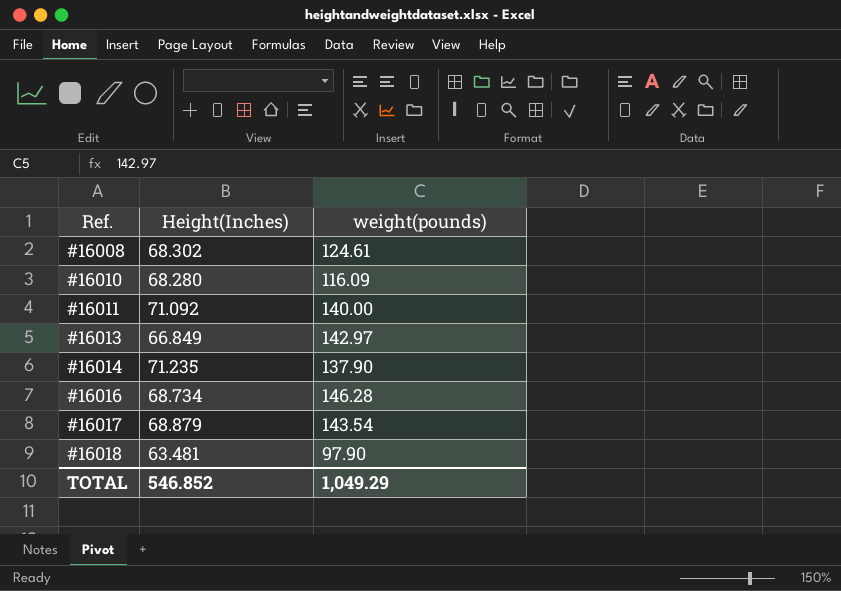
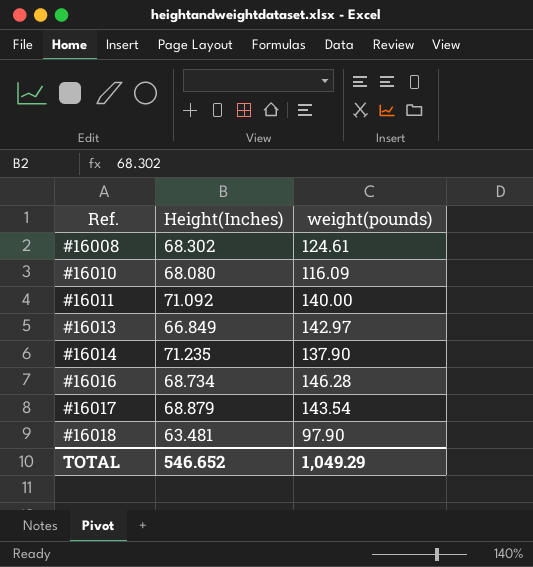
#16010 | Height(Inches): 68.280 -> 68.080
TOTAL | Height(Inches): 546.852 -> 546.652

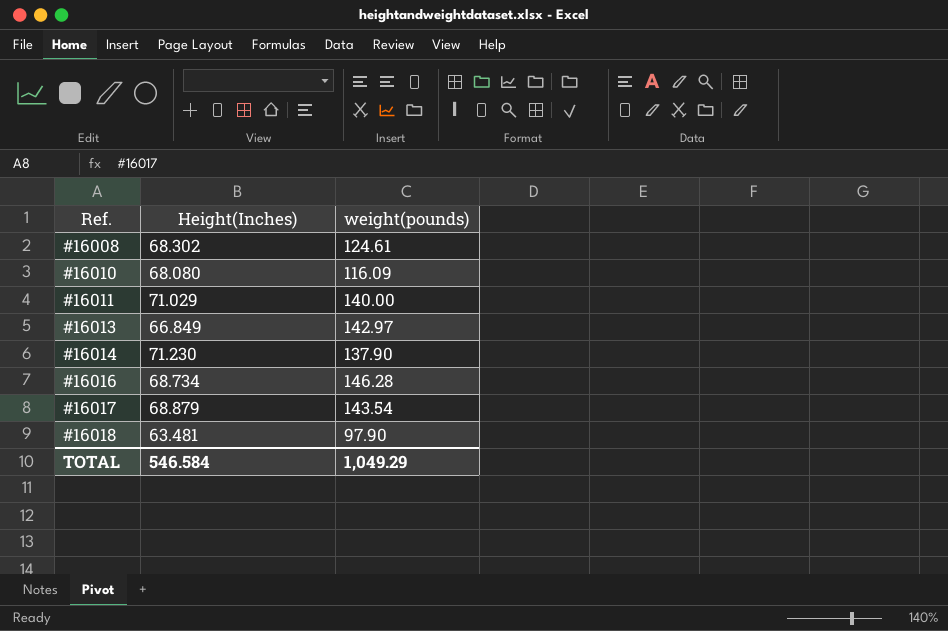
#16011 | Height(Inches): 71.092 -> 71.029
#16014 | Height(Inches): 71.235 -> 71.230
TOTAL | Height(Inches): 546.652 -> 546.584

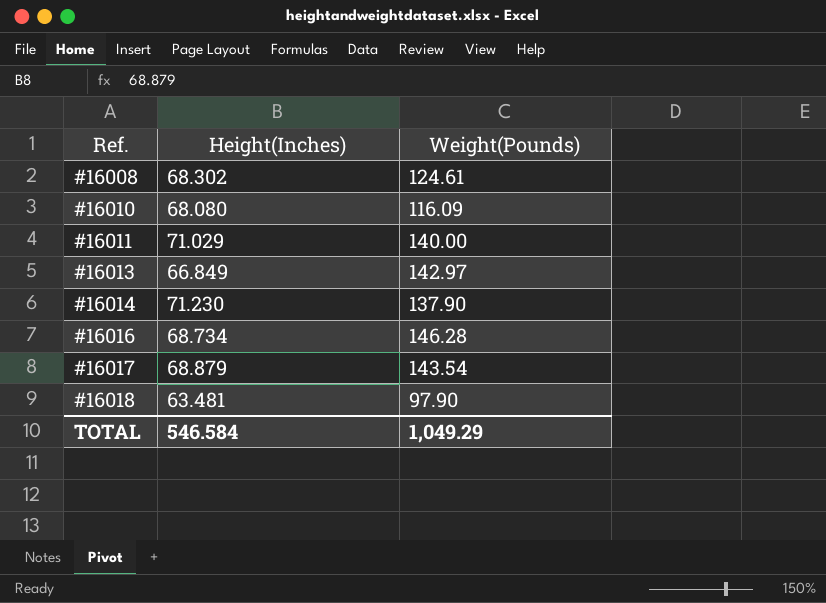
column name: weight(pounds) -> Weight(Pounds)

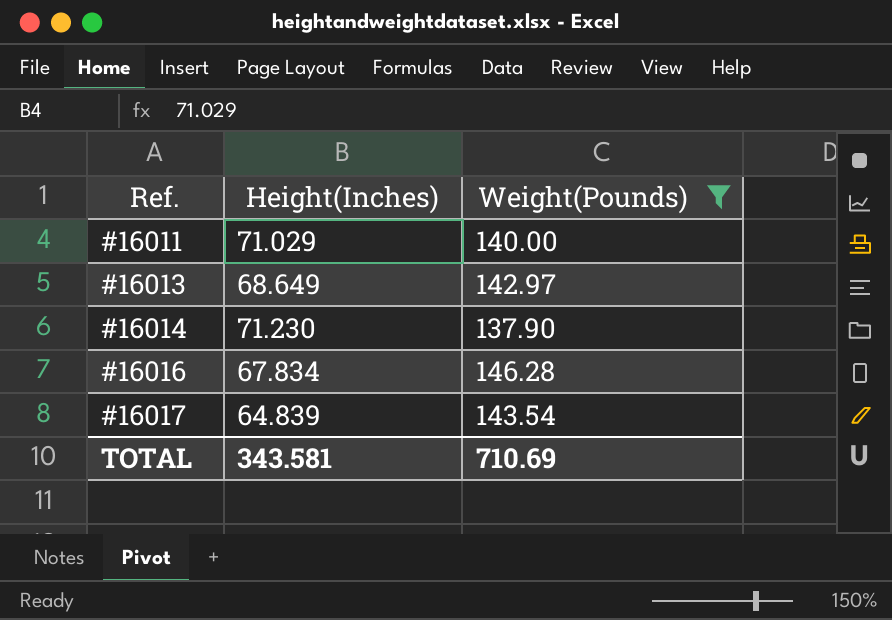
filter: none -> Weight(Pounds) >= 137.90
#16013 | Height(Inches): 66.849 -> 68.649
#16016 | Height(Inches): 68.734 -> 67.834
#16017 | Height(Inches): 68.879 -> 64.839
TOTAL | Height(Inches): 546.584 -> 343.581
TOTAL | Weight(Pounds): 1,049.29 -> 710.69

